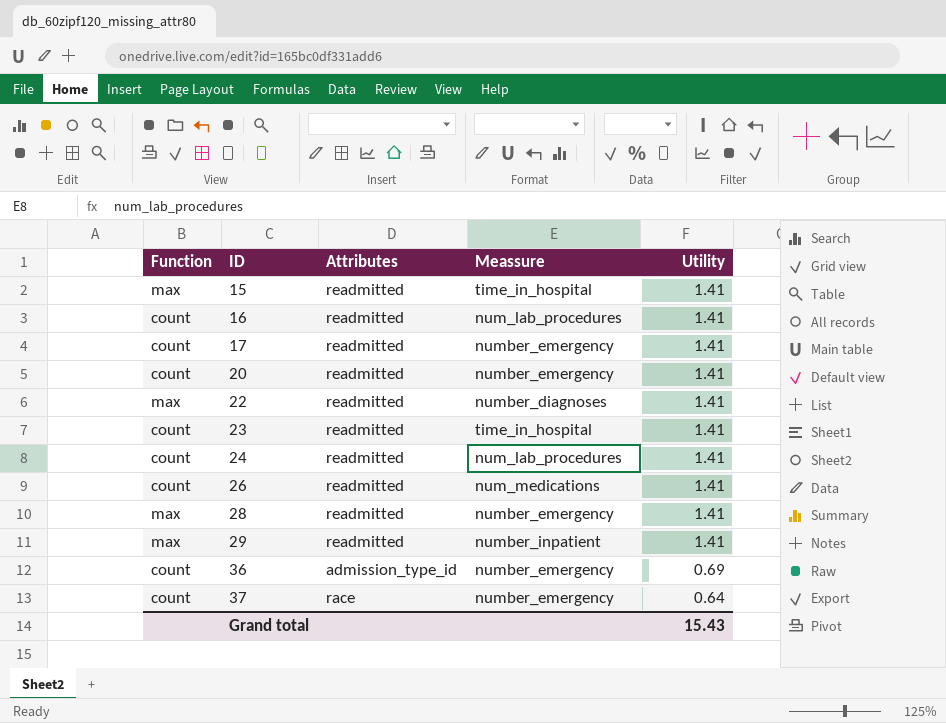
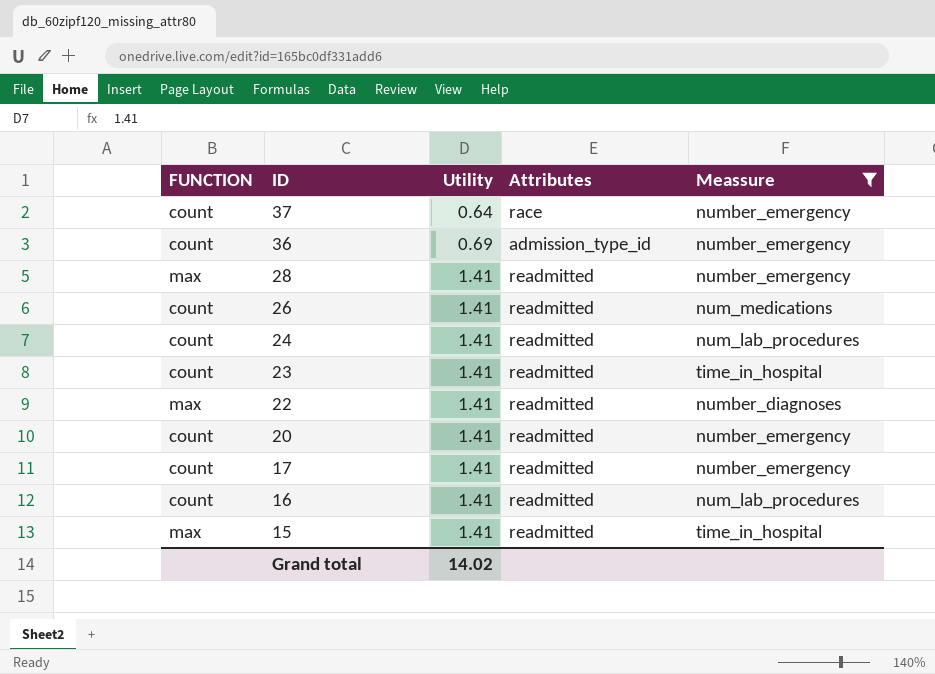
filter: none -> Meassure != number_inpatient
row order: ID ascending -> ID descending
column name: Function -> FUNCTION
column Utility | position: 5 -> 3
Grand total | Utility: 15.43 -> 14.02

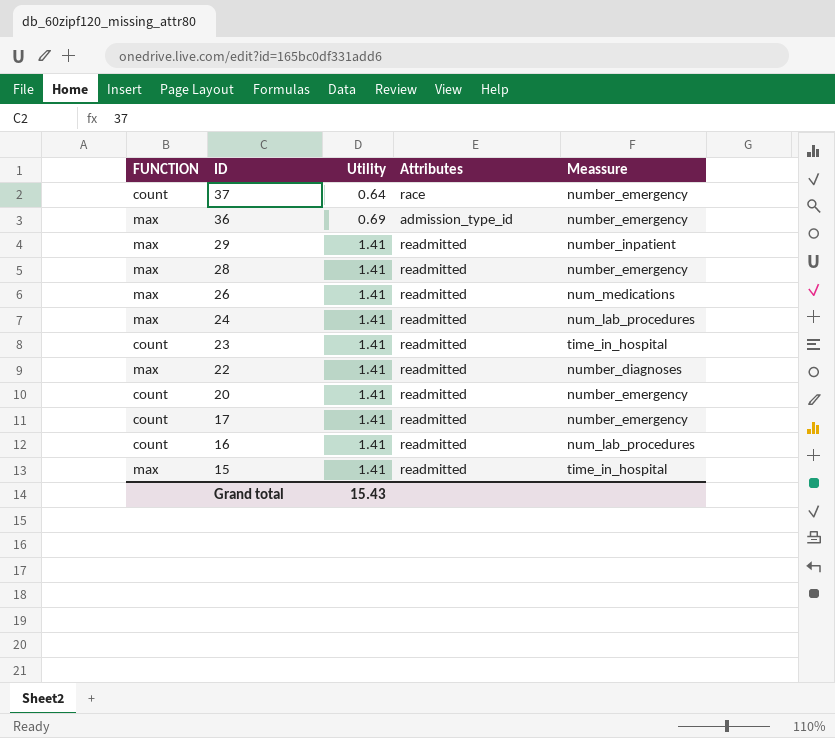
filter: Meassure != number_inpatient -> none
36 | FUNCTION: count -> max
26 | FUNCTION: count -> max
24 | FUNCTION: count -> max
Grand total | Utility: 14.02 -> 15.43

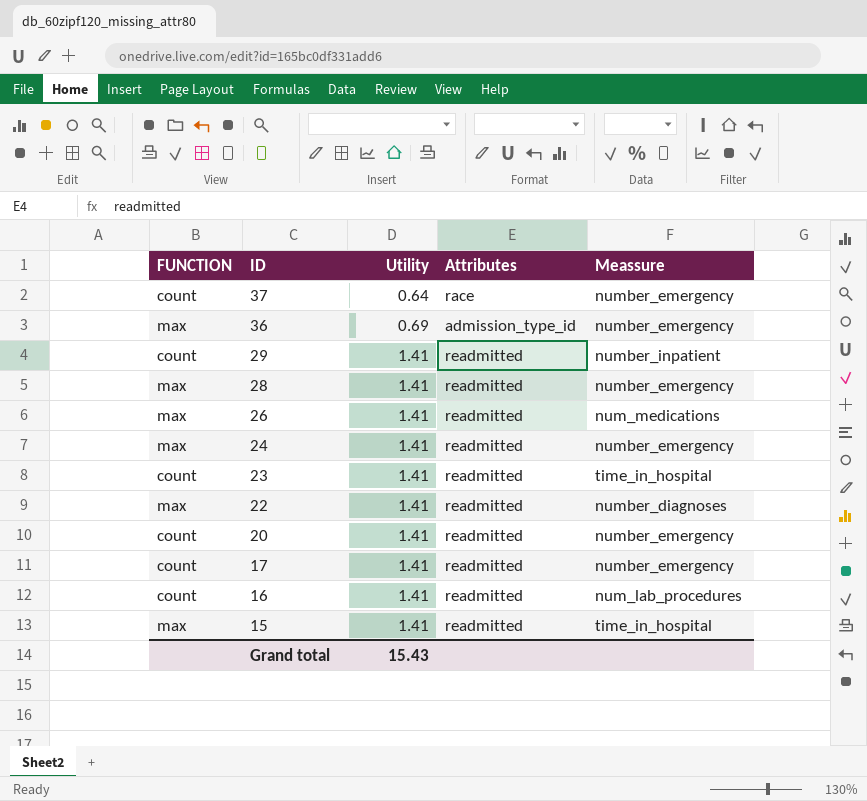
29 | FUNCTION: max -> count
24 | Meassure: num_lab_procedures -> number_emergency

